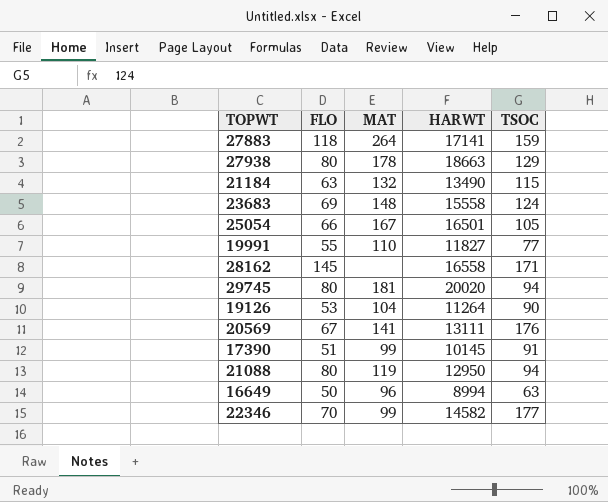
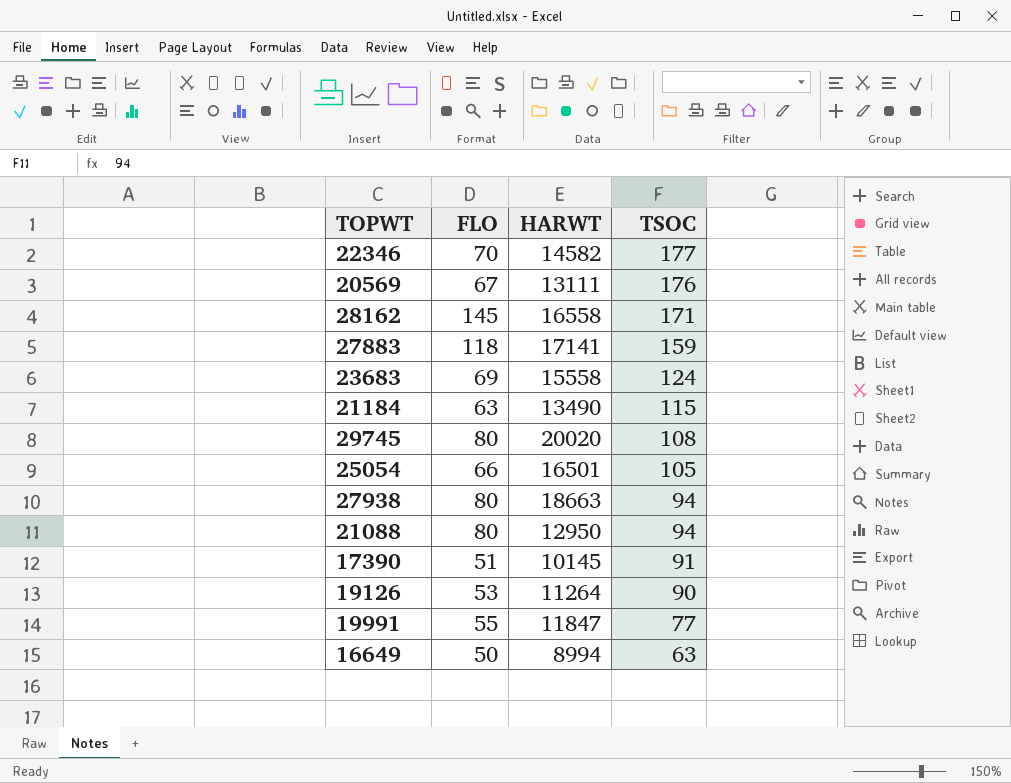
row order: none -> TSOC descending
column MAT | position: 3 -> none
29745 | TSOC: 94 -> 108
27938 | TSOC: 129 -> 94
19991 | HARWT: 11827 -> 11847

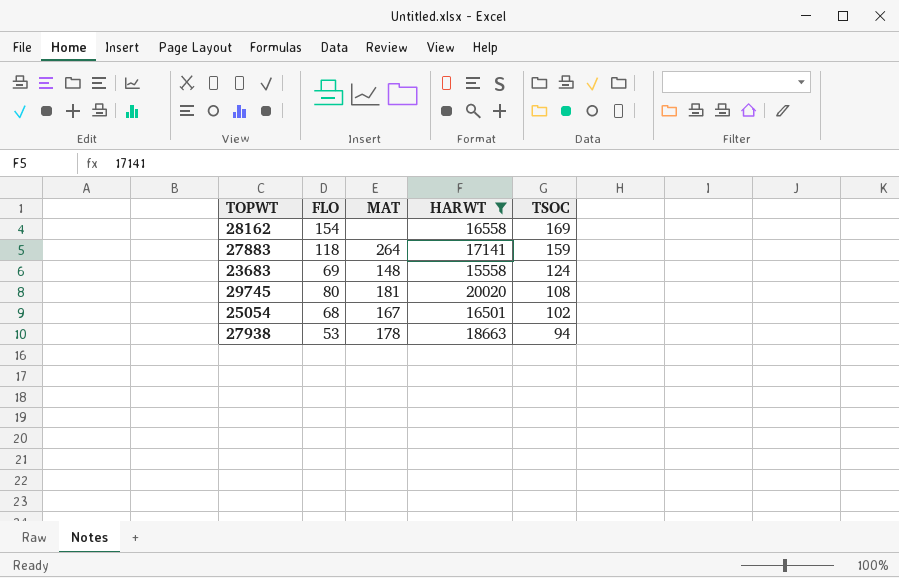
filter: none -> HARWT >= 15558
column MAT | position: none -> 3
28162 | FLO: 145 -> 154
28162 | TSOC: 171 -> 169
25054 | FLO: 66 -> 68
25054 | TSOC: 105 -> 102
27938 | FLO: 80 -> 53

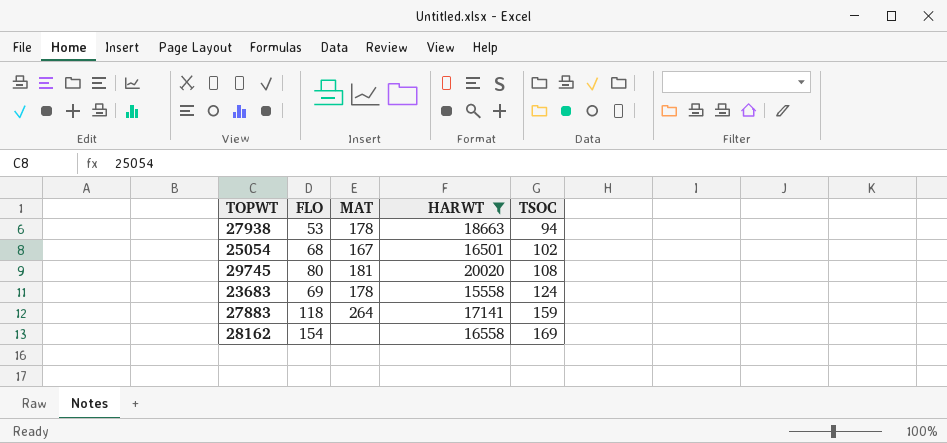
row order: TSOC descending -> TSOC ascending
23683 | MAT: 148 -> 178

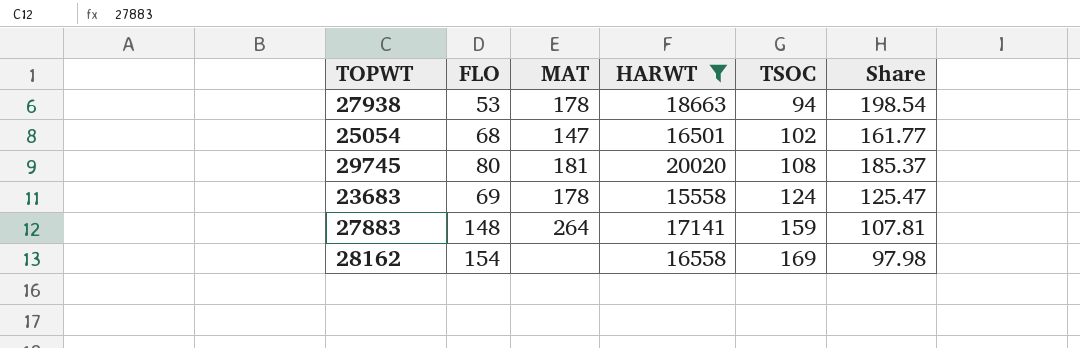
column Share | formula: none -> [HARWT] / [TSOC]
25054 | MAT: 167 -> 147
27883 | FLO: 118 -> 148

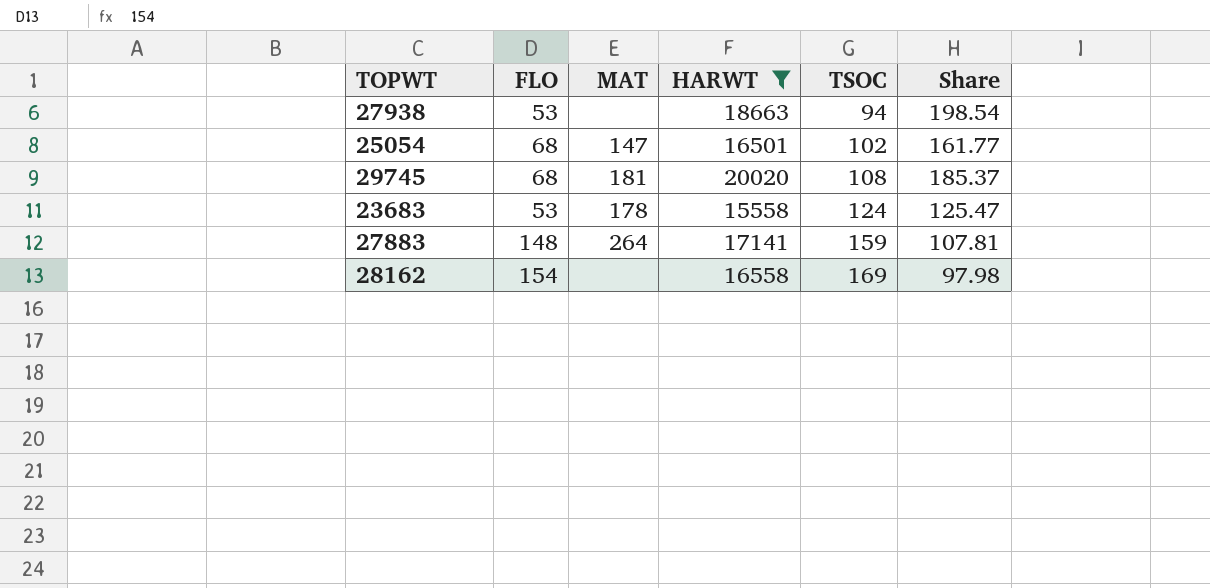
27938 | MAT: 178 -> none
29745 | FLO: 80 -> 68
23683 | FLO: 69 -> 53

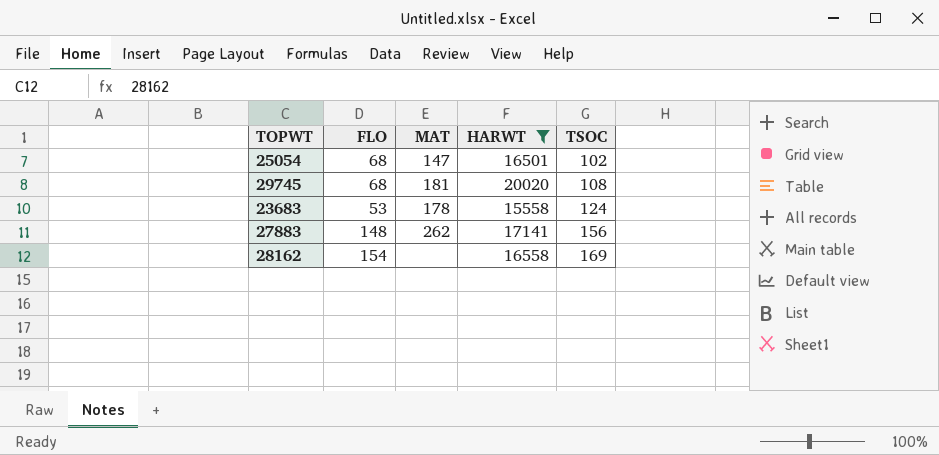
column Share | formula: [HARWT] / [TSOC] -> none
row 27938: 53 | none | 18663 | 94 | 198.54 -> none
27883 | MAT: 264 -> 262
27883 | TSOC: 159 -> 156

